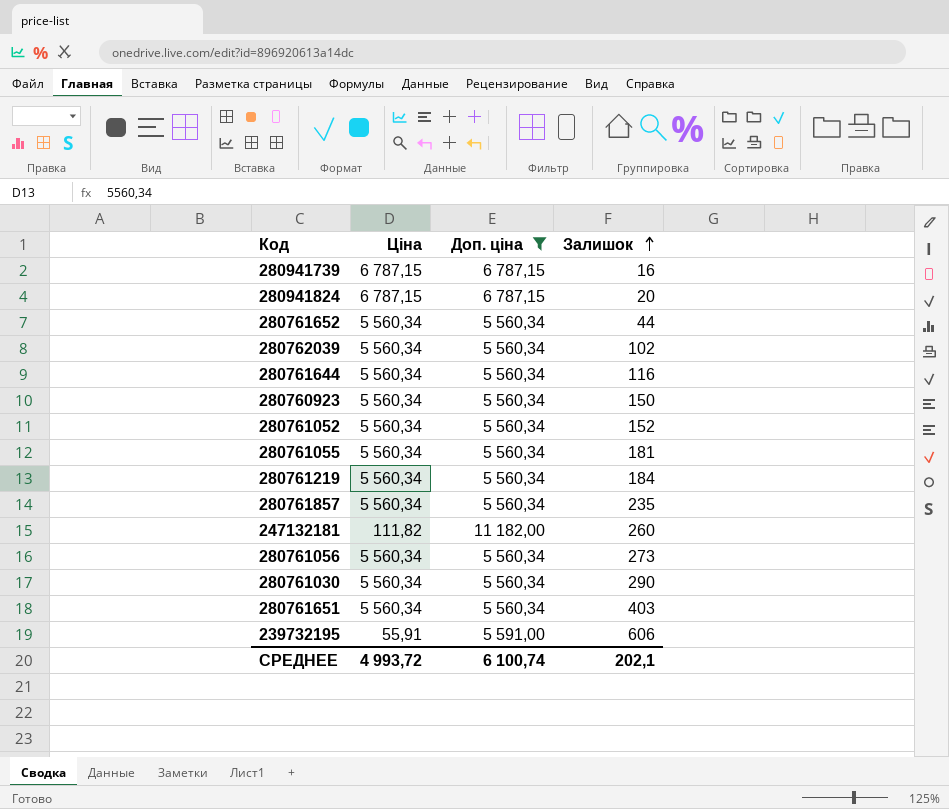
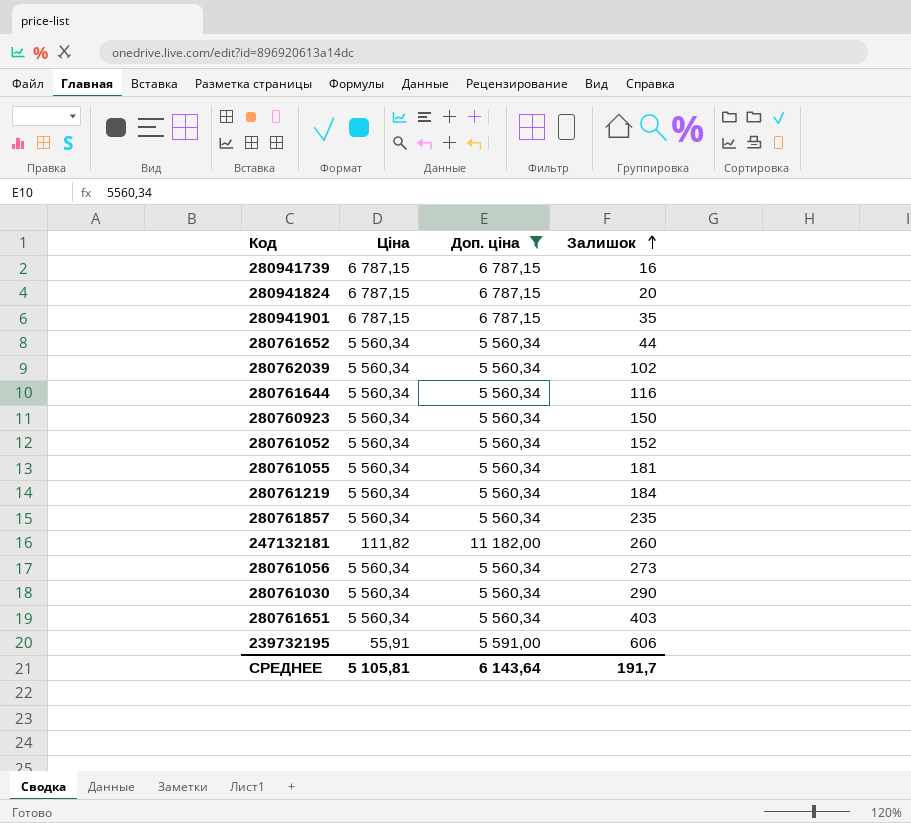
row 280941901: none -> 6 787,15 | 6 787,15 | 35
СРЕДНЕЕ | Ціна: 4 993,72 -> 5 105,81
СРЕДНЕЕ | Доп. ціна: 6 100,74 -> 6 143,64
СРЕДНЕЕ | Залишок: 202,1 -> 191,7

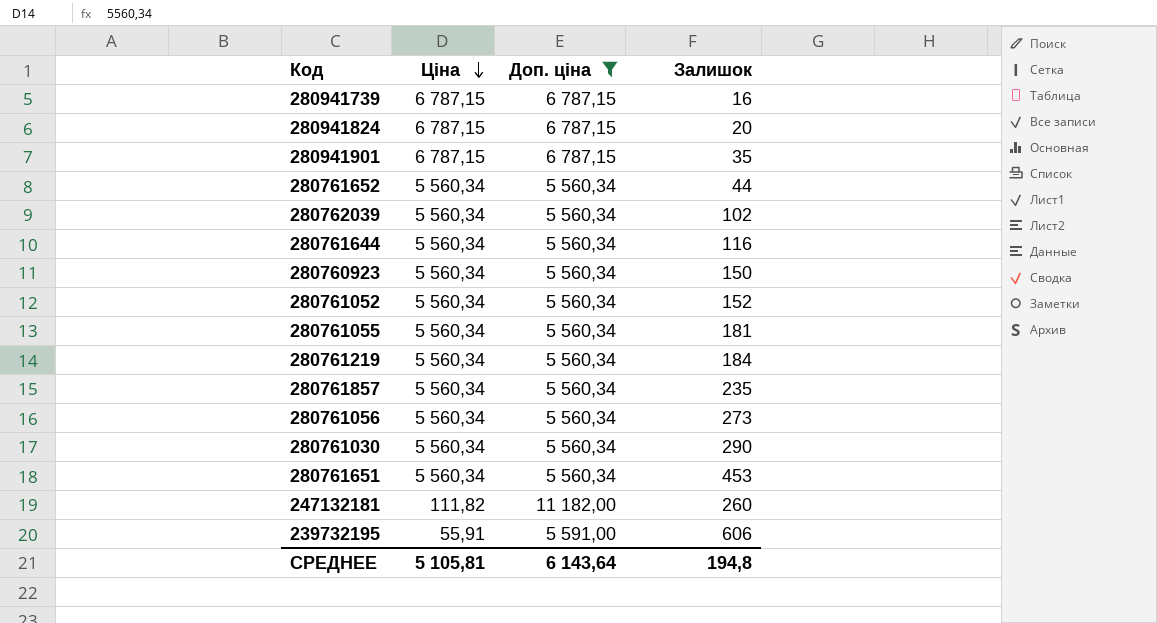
row order: Залишок ascending -> Ціна descending
280761651 | Залишок: 403 -> 453
СРЕДНЕЕ | Залишок: 191,7 -> 194,8

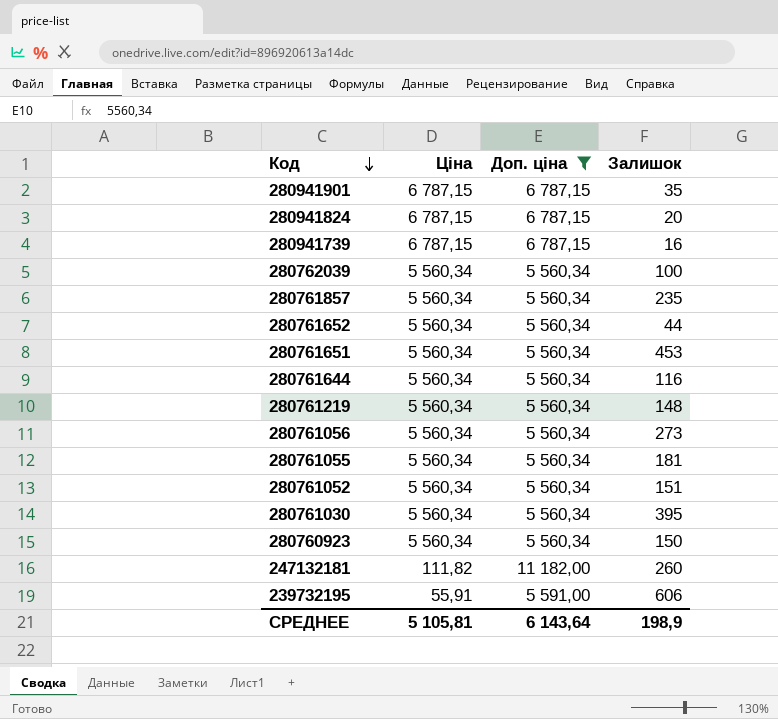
row order: Ціна descending -> Код descending
280762039 | Залишок: 102 -> 100
280761219 | Залишок: 184 -> 148
280761052 | Залишок: 152 -> 151
280761030 | Залишок: 290 -> 395
СРЕДНЕЕ | Залишок: 194,8 -> 198,9

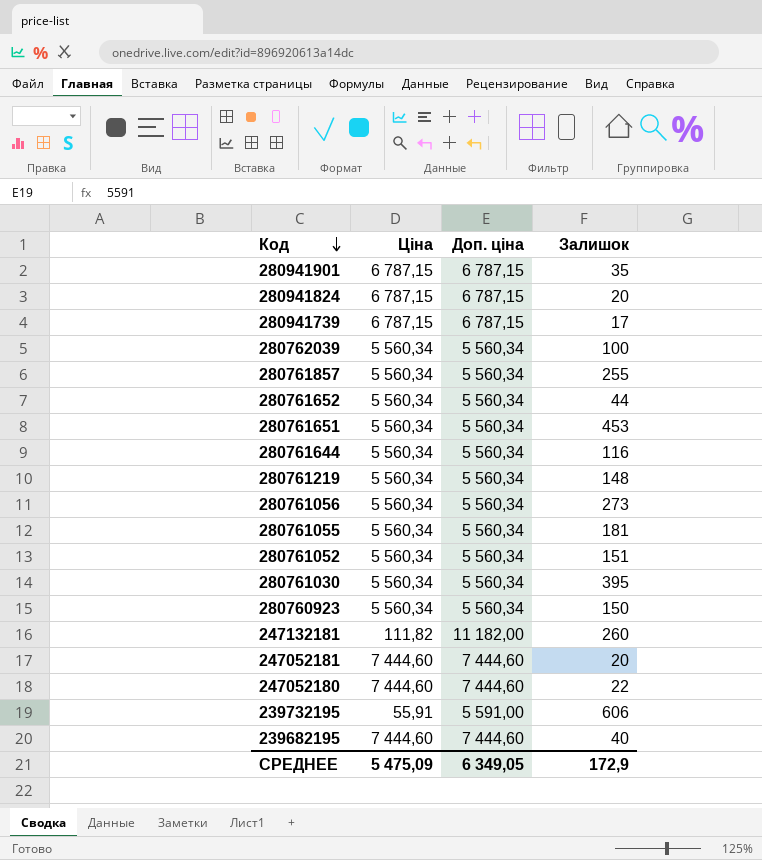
filter: Доп. ціна != 7 444,60 -> none
280941739 | Залишок: 16 -> 17
280761857 | Залишок: 235 -> 255
СРЕДНЕЕ | Ціна: 5 105,81 -> 5 475,09
СРЕДНЕЕ | Доп. ціна: 6 143,64 -> 6 349,05
СРЕДНЕЕ | Залишок: 198,9 -> 172,9

